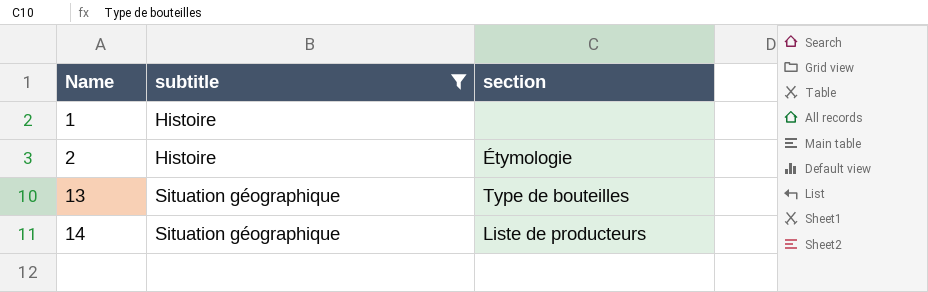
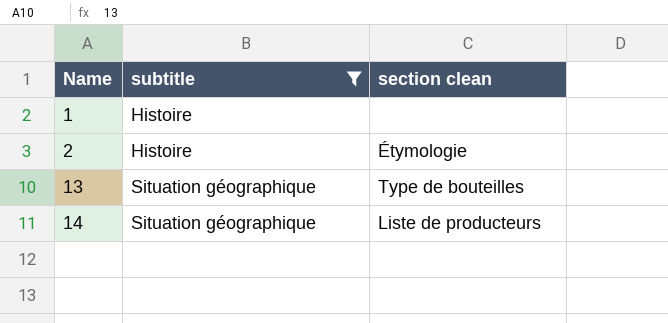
column name: section -> section clean

